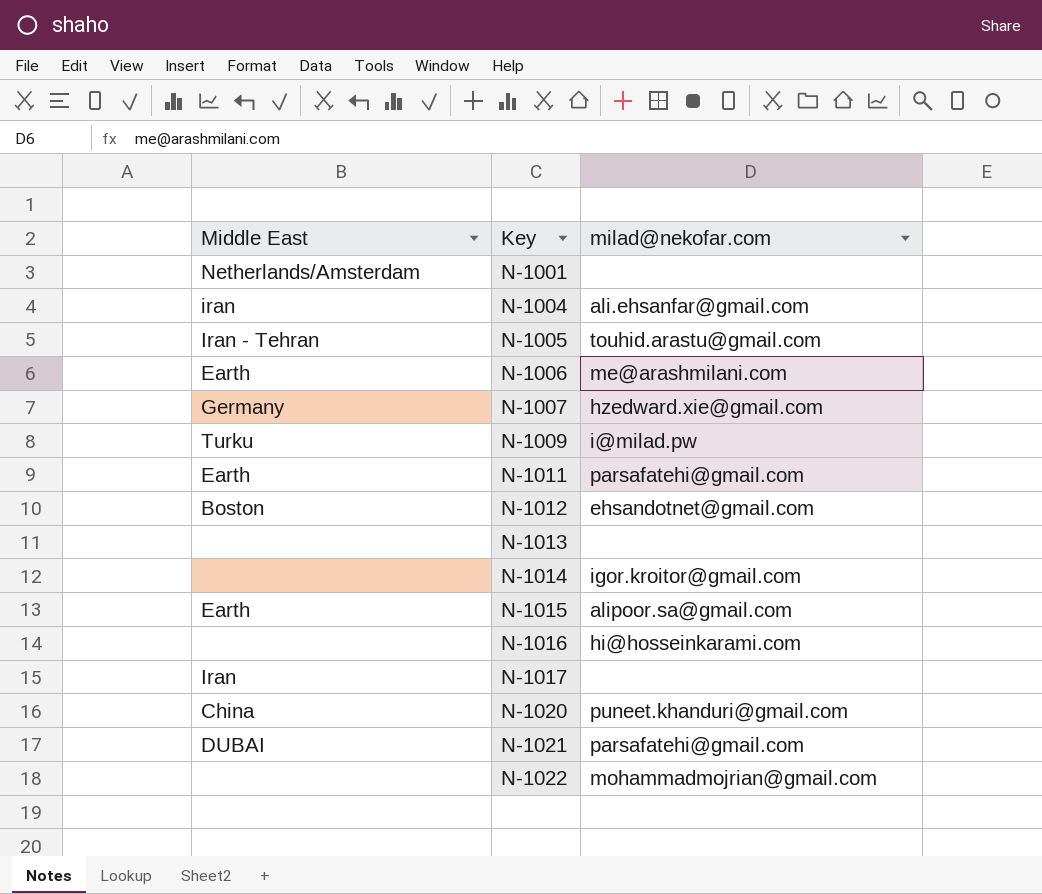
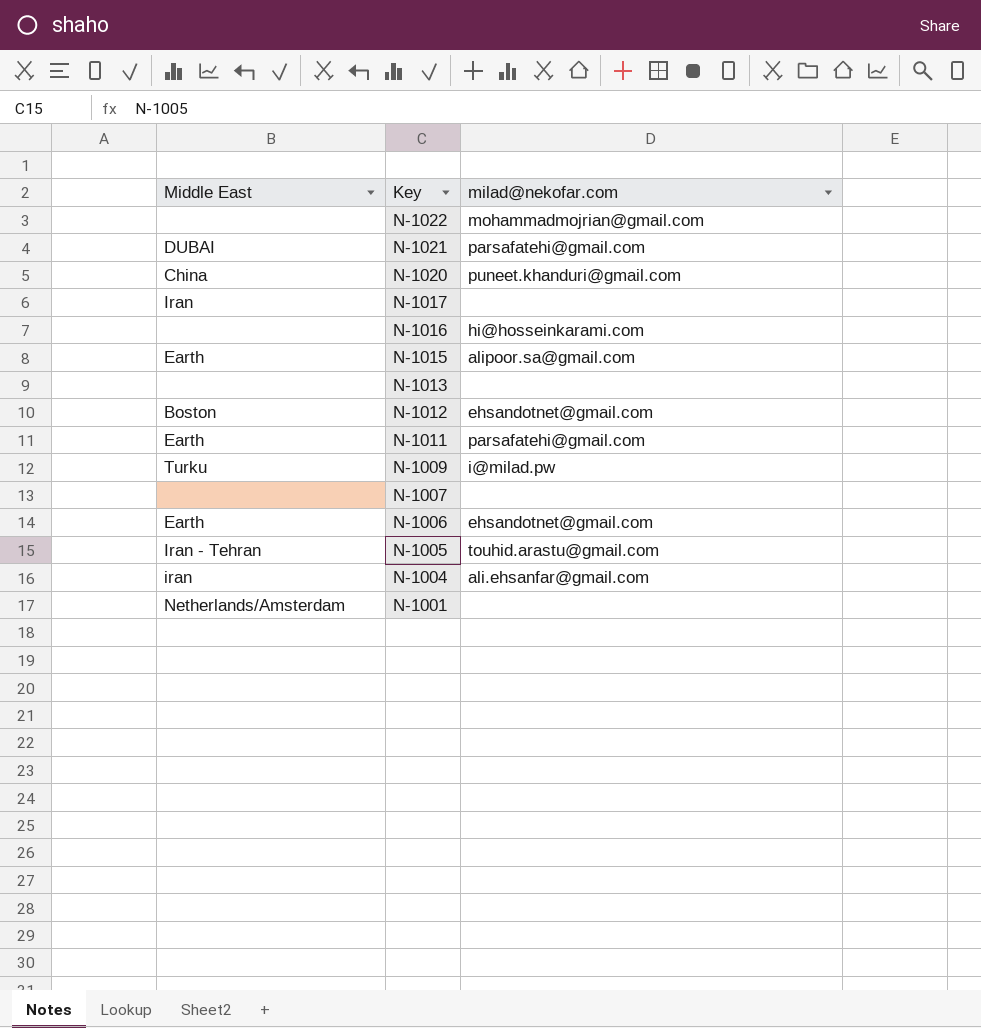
row order: Key ascending -> Key descending
row N-1014: none | igor.kroitor@gmail.com -> none
N-1007 | Middle East: Germany -> none
N-1007 | milad@nekofar.com: hzedward.xie@gmail.com -> none
N-1006 | milad@nekofar.com: me@arashmilani.com -> ehsandotnet@gmail.com

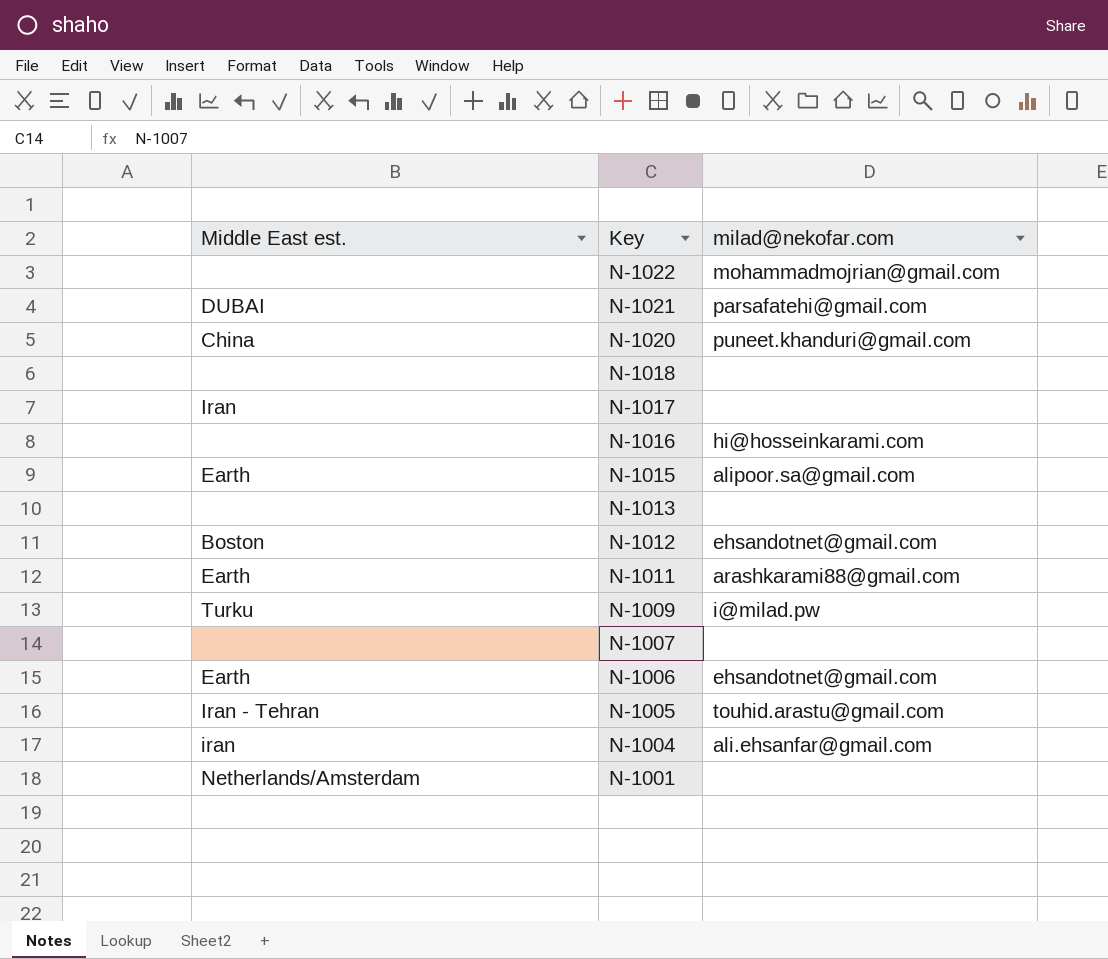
column name: Middle East -> Middle East est.
row N-1018: none -> none | none
N-1011 | milad@nekofar.com: parsafatehi@gmail.com -> arashkarami88@gmail.com

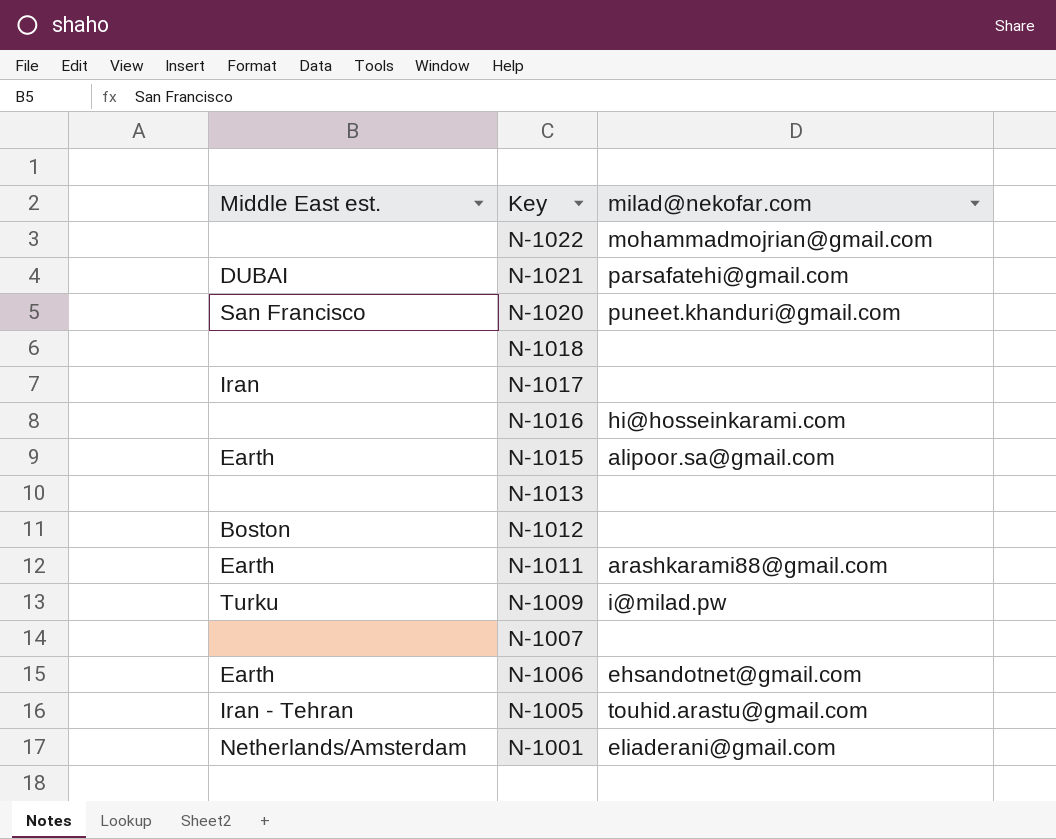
row N-1004: iran | ali.ehsanfar@gmail.com -> none
N-1020 | Middle East est.: China -> San Francisco
N-1012 | milad@nekofar.com: ehsandotnet@gmail.com -> none
N-1001 | milad@nekofar.com: none -> eliaderani@gmail.com

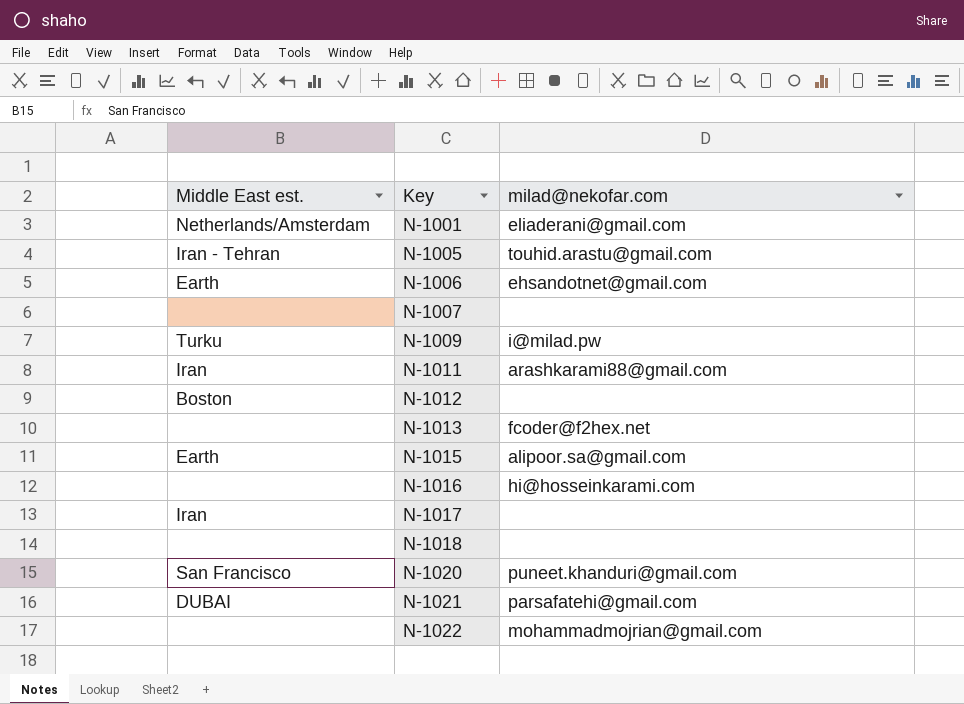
row order: Key descending -> Key ascending
N-1011 | Middle East est.: Earth -> Iran
N-1013 | milad@nekofar.com: none -> fcoder@f2hex.net

